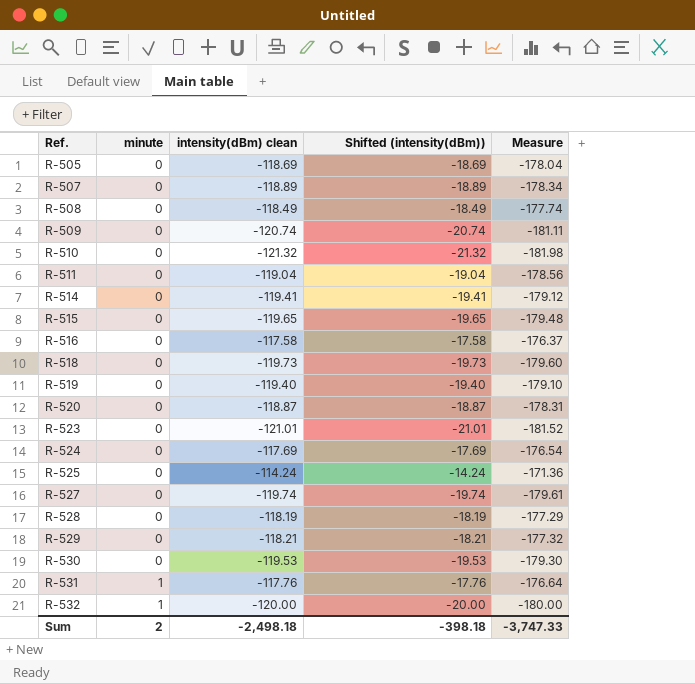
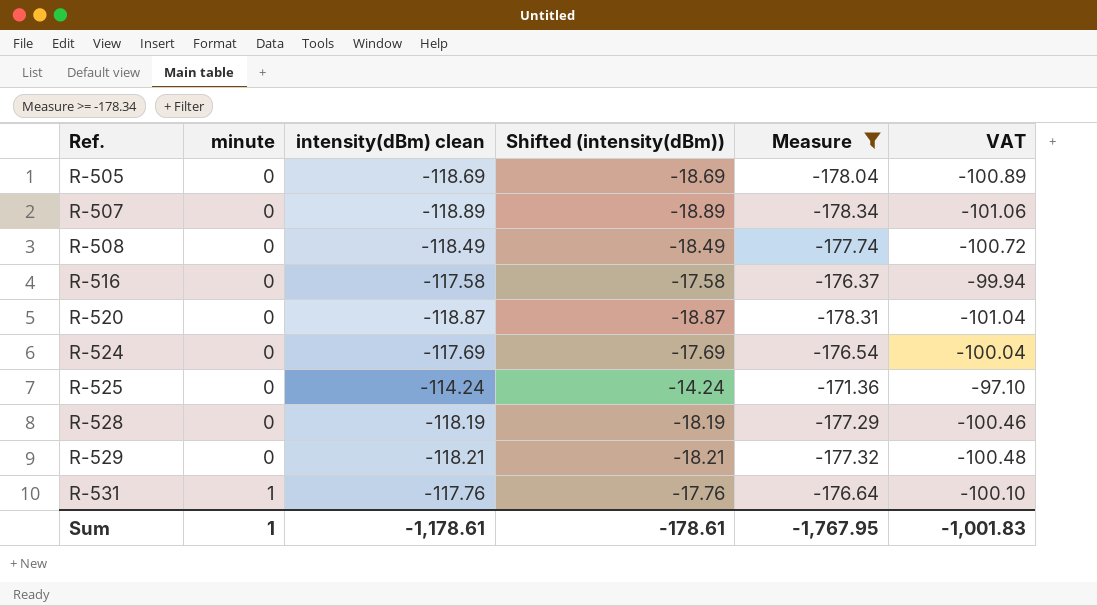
filter: none -> Measure >= -178.34
column VAT | formula: none -> [intensity(dBm) clean] * 0.85
Sum | minute: 2 -> 1
Sum | intensity(dBm) clean: -2,498.18 -> -1,178.61
Sum | Shifted (intensity(dBm)): -398.18 -> -178.61
Sum | Measure: -3,747.33 -> -1,767.95

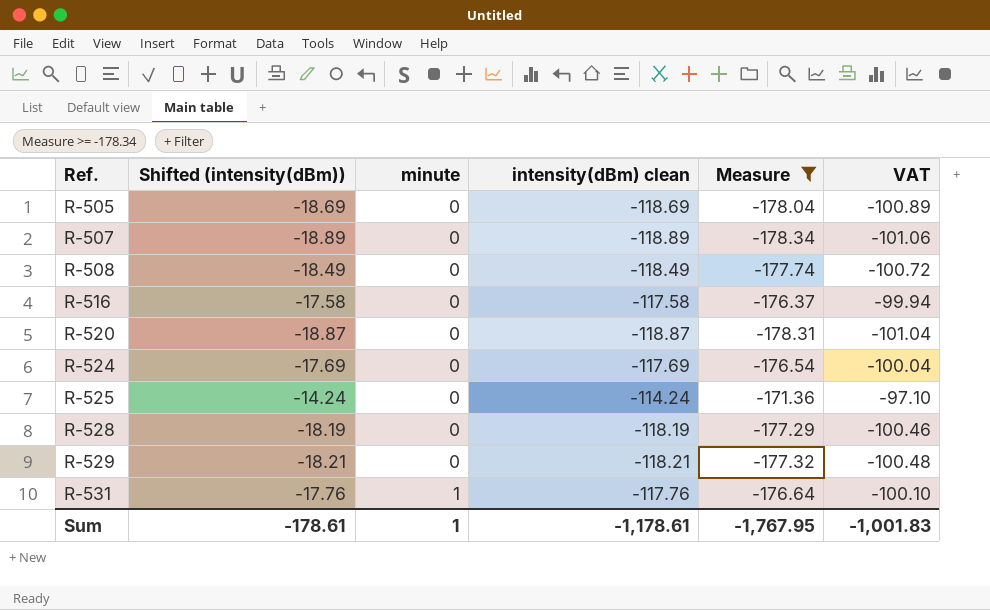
column Shifted (intensity(dBm)) | position: 4 -> 2

